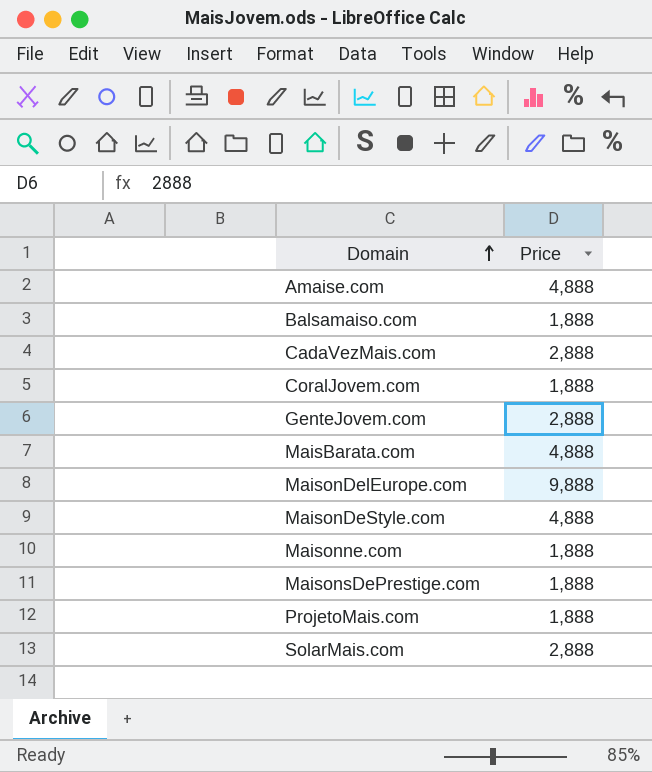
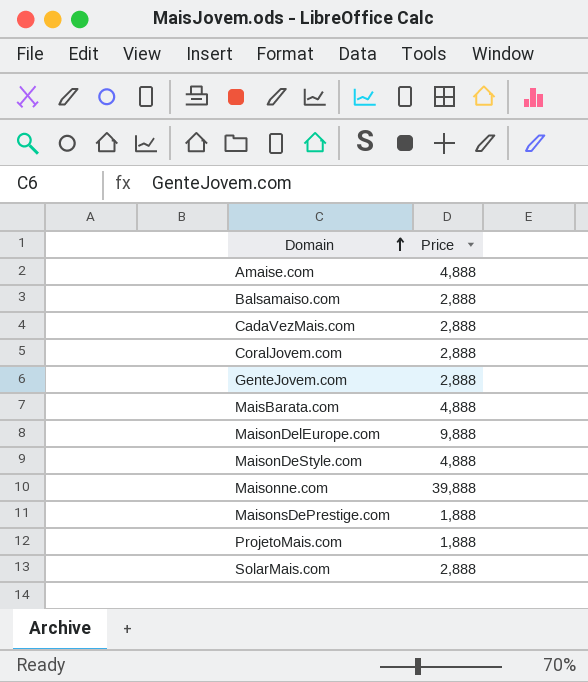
Balsamaiso.com | Price: 1,888 -> 2,888
CoralJovem.com | Price: 1,888 -> 2,888
Maisonne.com | Price: 1,888 -> 39,888

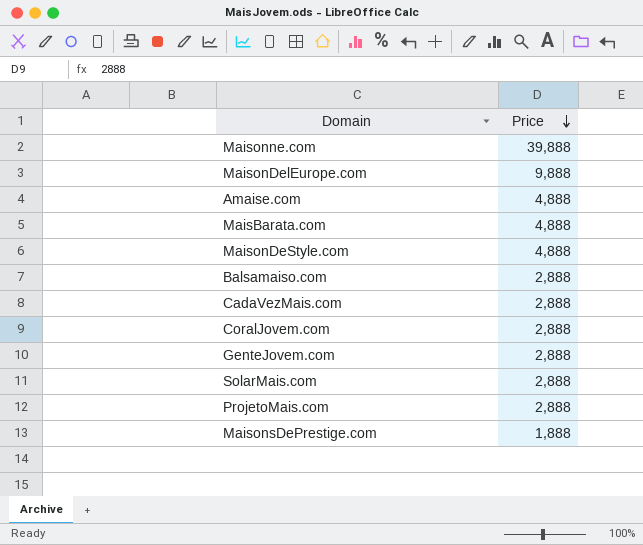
row order: Domain ascending -> Price descending
ProjetoMais.com | Price: 1,888 -> 2,888

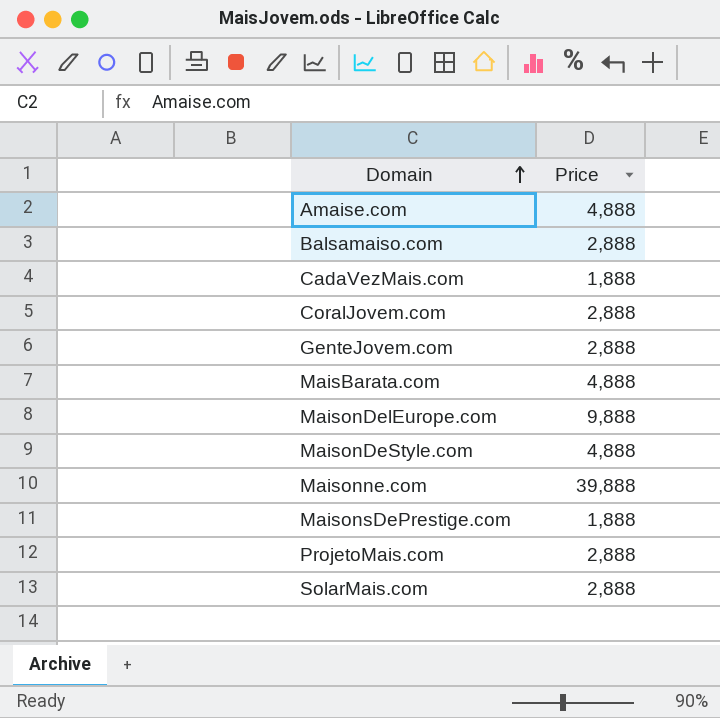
row order: Price descending -> Domain ascending
CadaVezMais.com | Price: 2,888 -> 1,888

